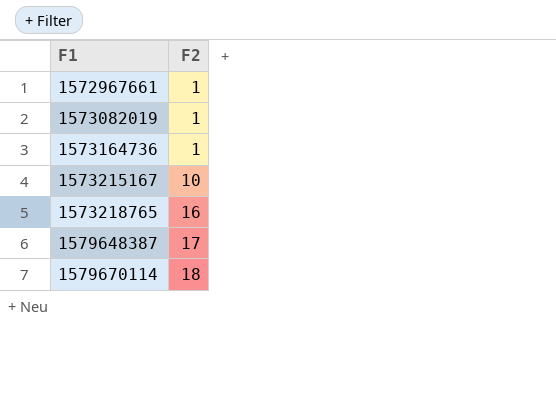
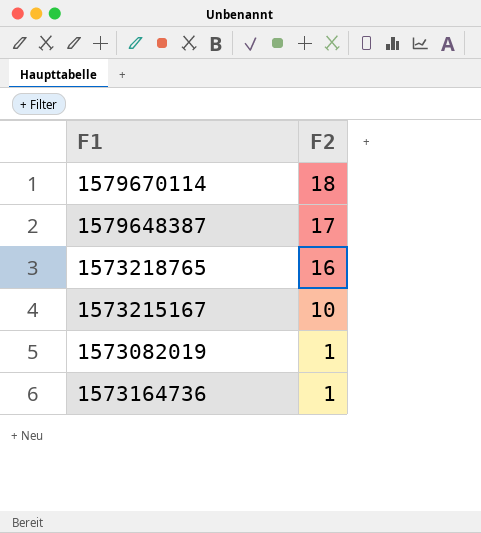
row order: F1 ascending -> F2 descending
row 1572967661: 1 -> none

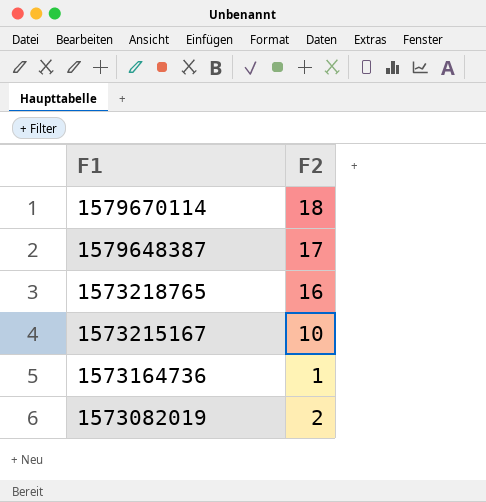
row order: F2 descending -> F1 descending
1573082019 | F2: 1 -> 2

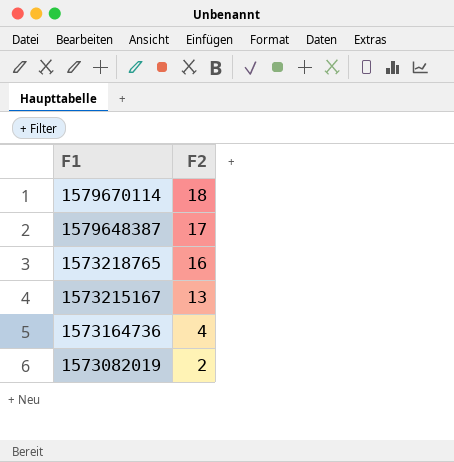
1573215167 | F2: 10 -> 13
1573164736 | F2: 1 -> 4

